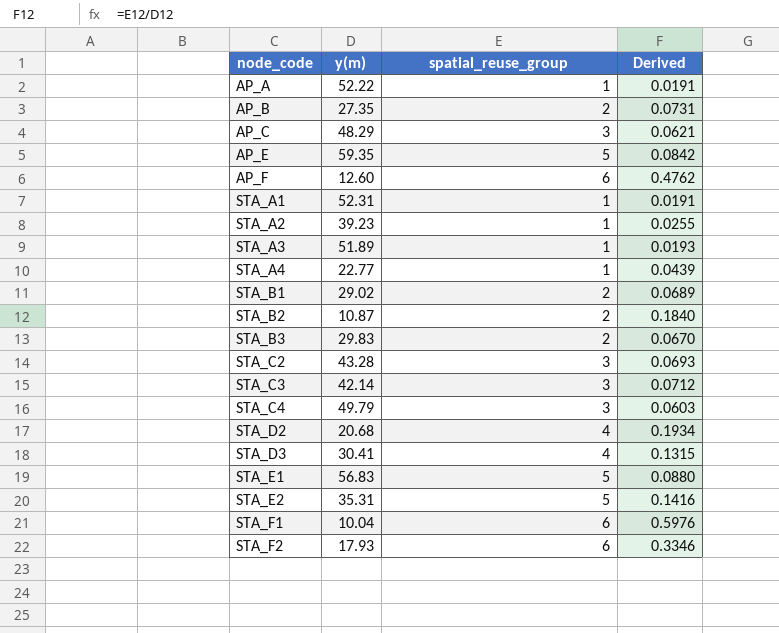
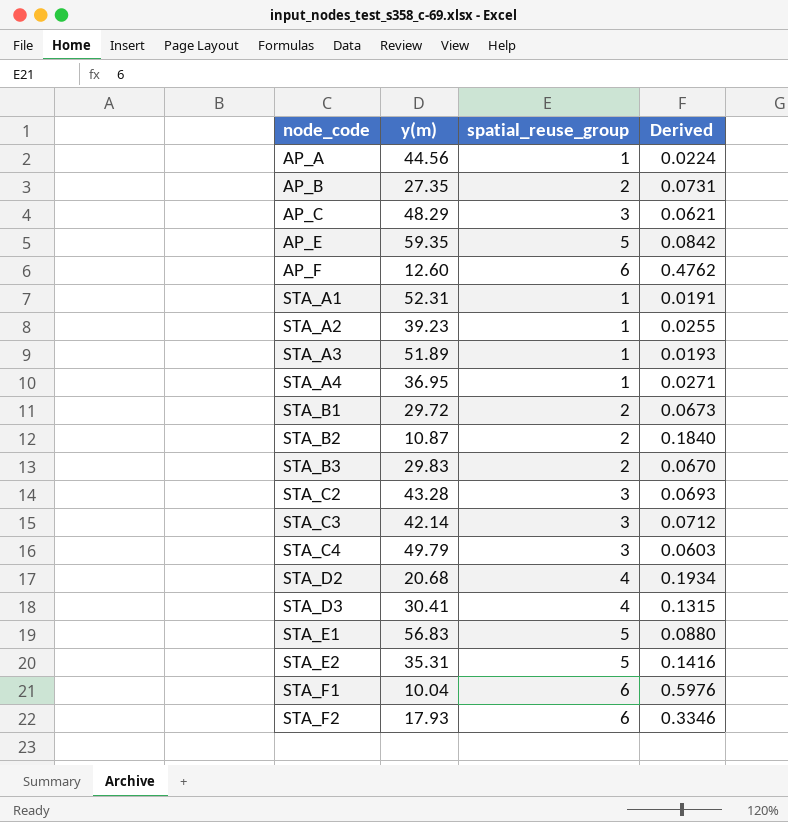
AP_A | y(m): 52.22 -> 44.56
AP_A | Derived: 0.0191 -> 0.0224
STA_A4 | y(m): 22.77 -> 36.95
STA_A4 | Derived: 0.0439 -> 0.0271
STA_B1 | y(m): 29.02 -> 29.72
STA_B1 | Derived: 0.0689 -> 0.0673

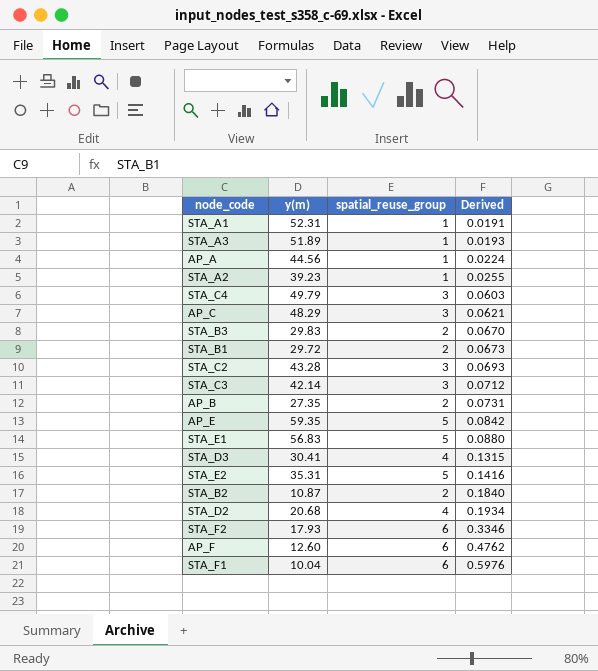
row order: node_code ascending -> Derived ascending
row STA_A4: 36.95 | 1 | 0.0271 -> none

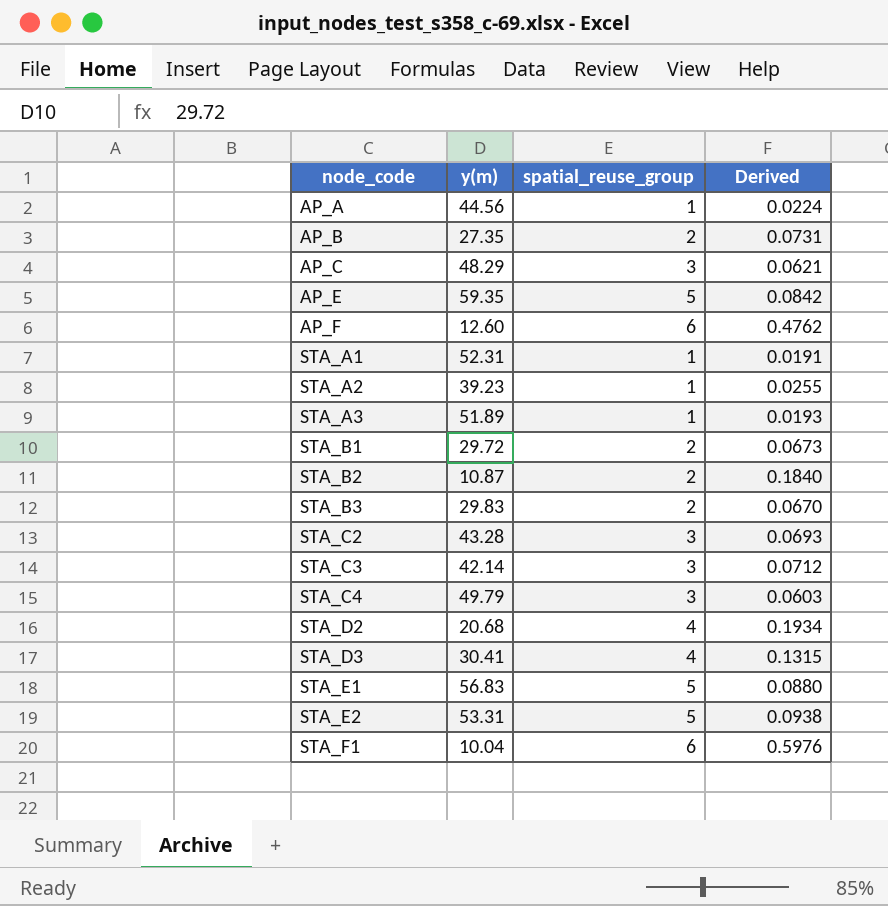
row order: Derived ascending -> node_code ascending
row STA_F2: 17.93 | 6 | 0.3346 -> none
STA_E2 | y(m): 35.31 -> 53.31
STA_E2 | Derived: 0.1416 -> 0.0938

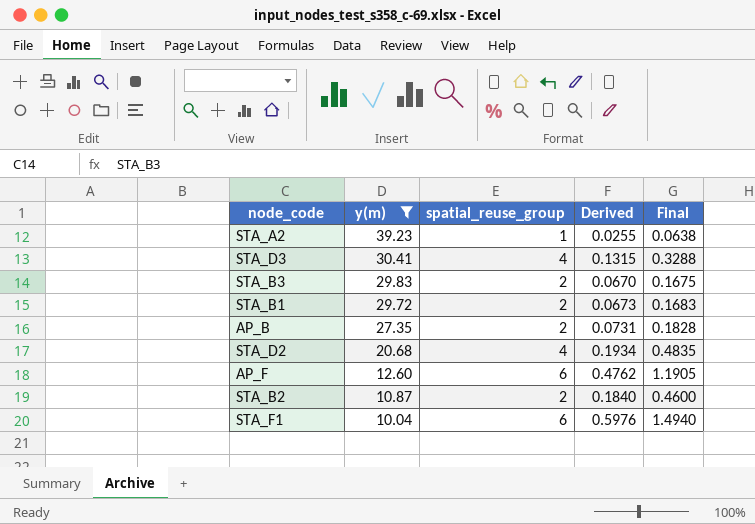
filter: none -> y(m) <= 39.23
row order: node_code ascending -> y(m) descending
column Final | formula: none -> [Derived] * 2.5

